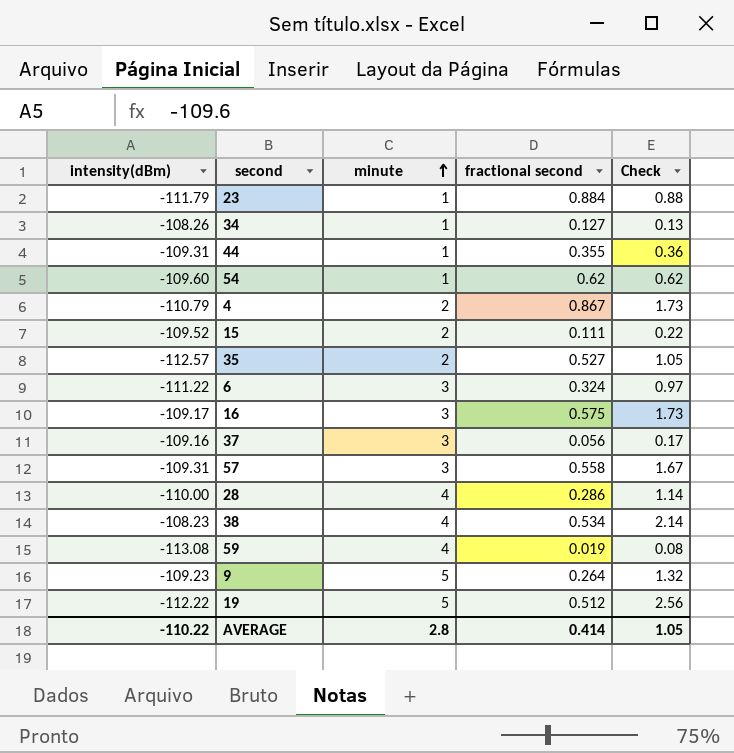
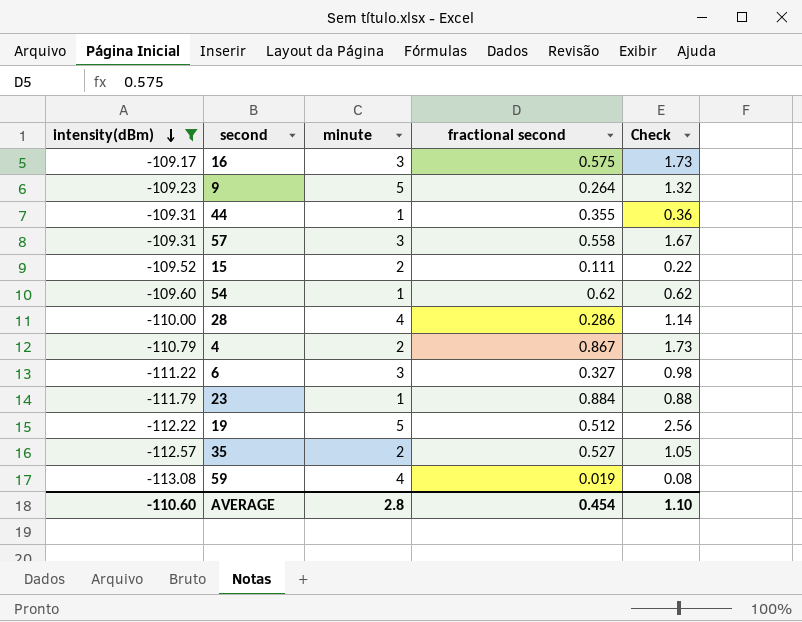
filter: none -> intensity(dBm) <= -109.17
row order: minute ascending -> intensity(dBm) descending
6 | fractional second: 0.324 -> 0.327
6 | Check: 0.97 -> 0.98
AVERAGE | intensity(dBm): -110.22 -> -110.60
AVERAGE | fractional second: 0.414 -> 0.454
AVERAGE | Check: 1.05 -> 1.10

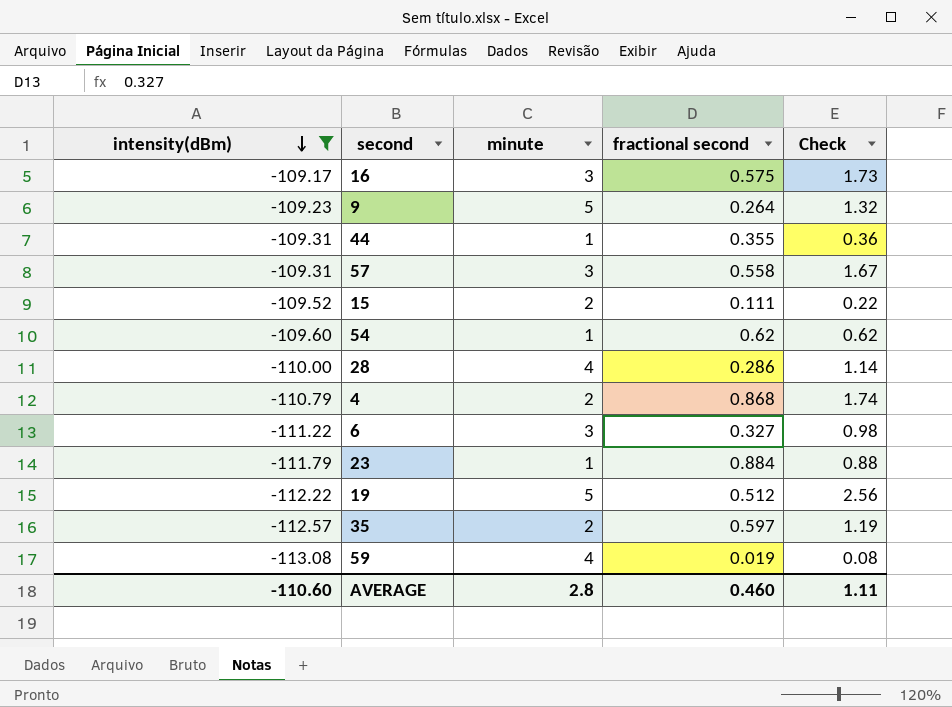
4 | fractional second: 0.867 -> 0.868
4 | Check: 1.73 -> 1.74
35 | fractional second: 0.527 -> 0.597
35 | Check: 1.05 -> 1.19
AVERAGE | fractional second: 0.454 -> 0.460
AVERAGE | Check: 1.10 -> 1.11

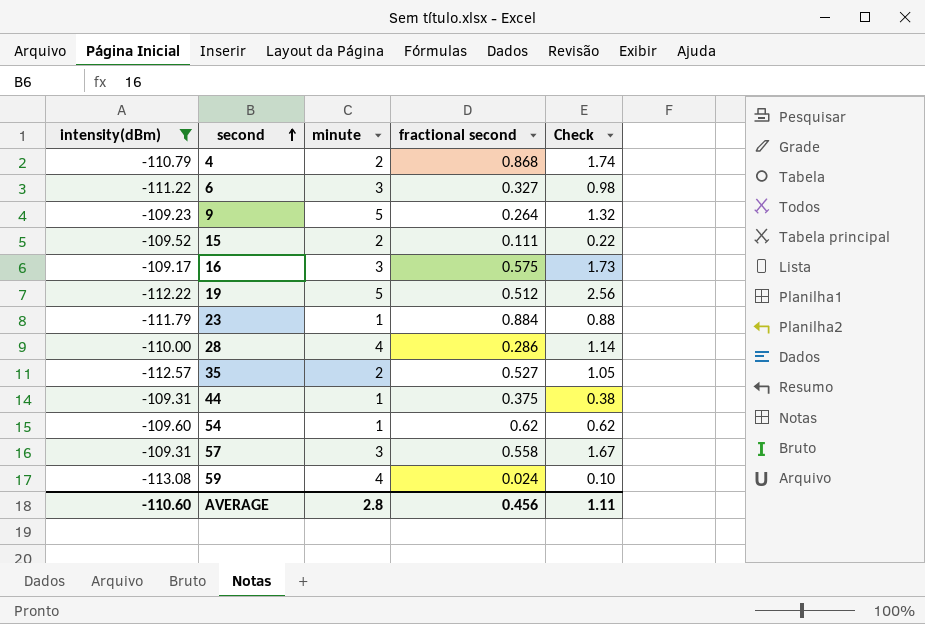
row order: intensity(dBm) descending -> second ascending
35 | fractional second: 0.597 -> 0.527
35 | Check: 1.19 -> 1.05
44 | fractional second: 0.355 -> 0.375
44 | Check: 0.36 -> 0.38
59 | fractional second: 0.019 -> 0.024
59 | Check: 0.08 -> 0.10
AVERAGE | fractional second: 0.460 -> 0.456

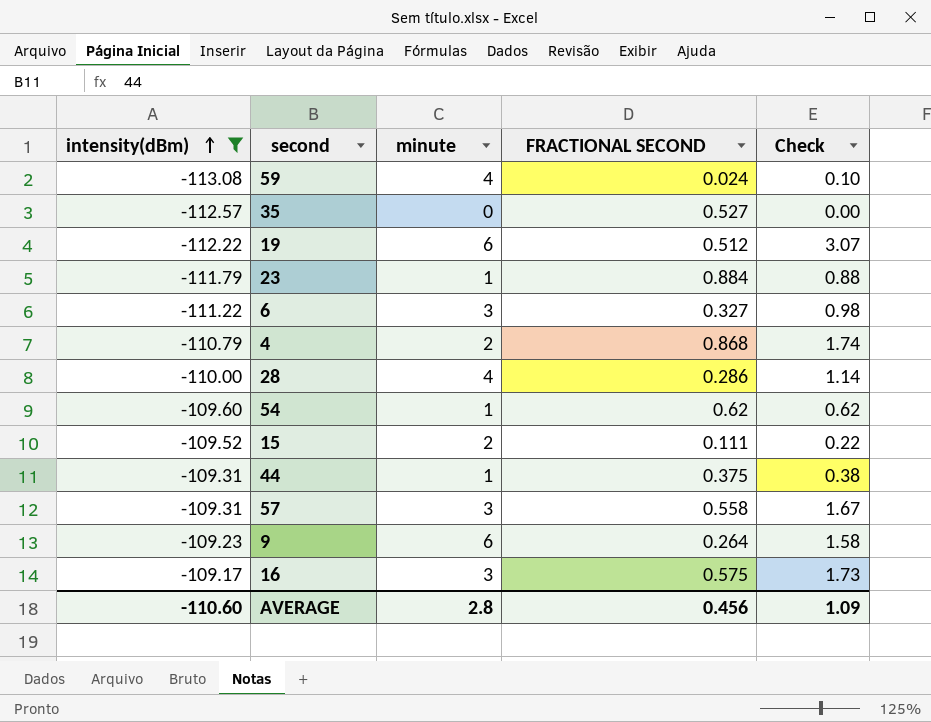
row order: second ascending -> intensity(dBm) ascending
column name: fractional second -> FRACTIONAL SECOND
35 | minute: 2 -> 0
35 | Check: 1.05 -> 0.00
19 | minute: 5 -> 6
19 | Check: 2.56 -> 3.07
9 | minute: 5 -> 6
9 | Check: 1.32 -> 1.58
AVERAGE | Check: 1.11 -> 1.09

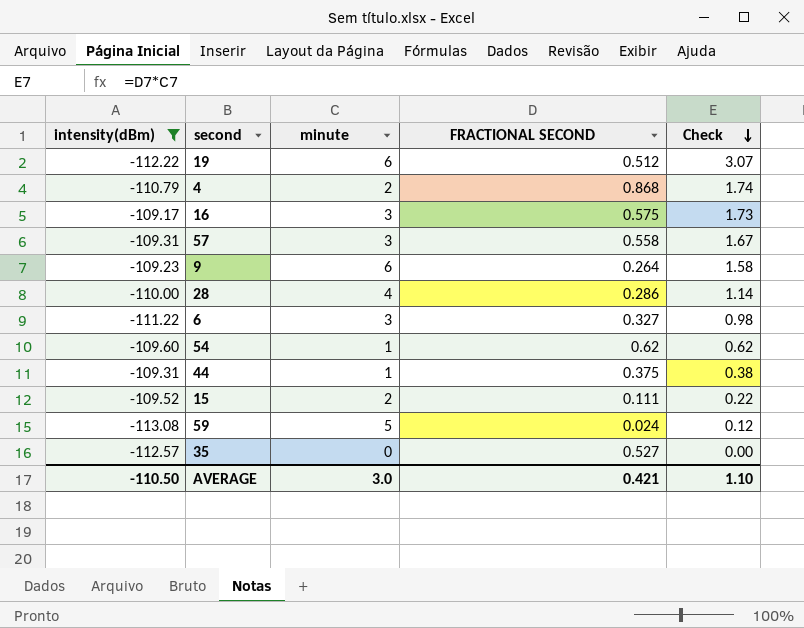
row order: intensity(dBm) ascending -> Check descending
row 23: -111.79 | 1 | 0.884 | 0.88 -> none
59 | minute: 4 -> 5
59 | Check: 0.10 -> 0.12
AVERAGE | intensity(dBm): -110.60 -> -110.50
AVERAGE | minute: 2.8 -> 3.0
AVERAGE | FRACTIONAL SECOND: 0.456 -> 0.421
AVERAGE | Check: 1.09 -> 1.10

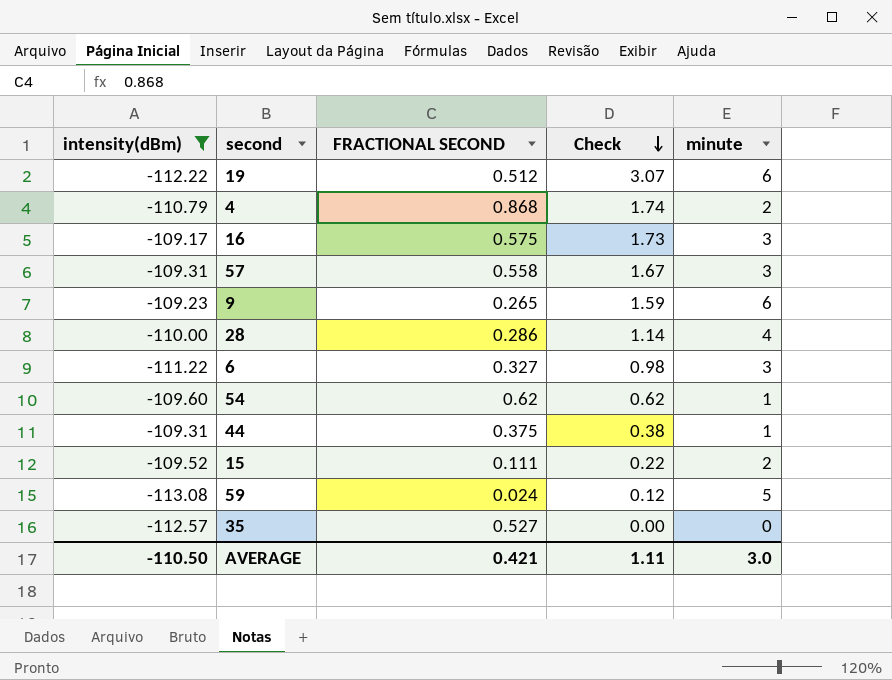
column minute | position: 3 -> 5
9 | FRACTIONAL SECOND: 0.264 -> 0.265
9 | Check: 1.58 -> 1.59
AVERAGE | Check: 1.10 -> 1.11

